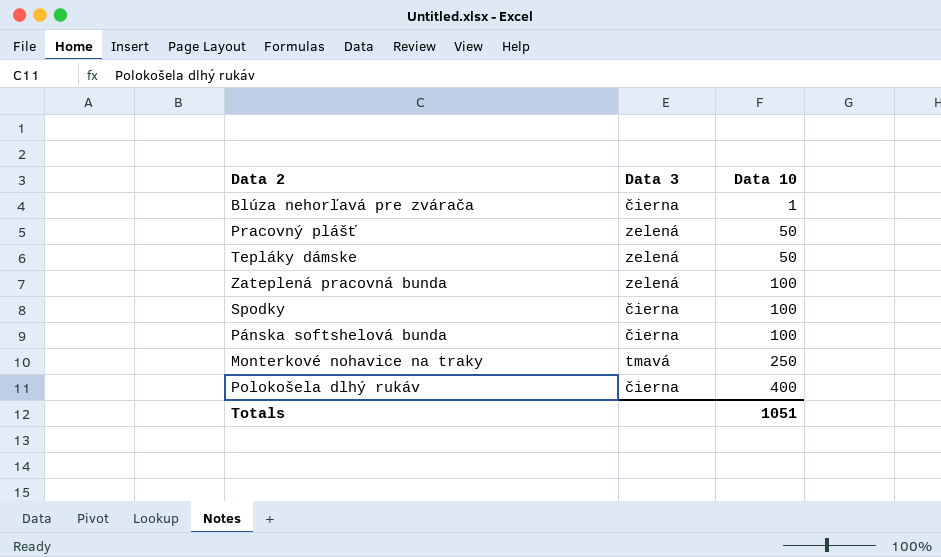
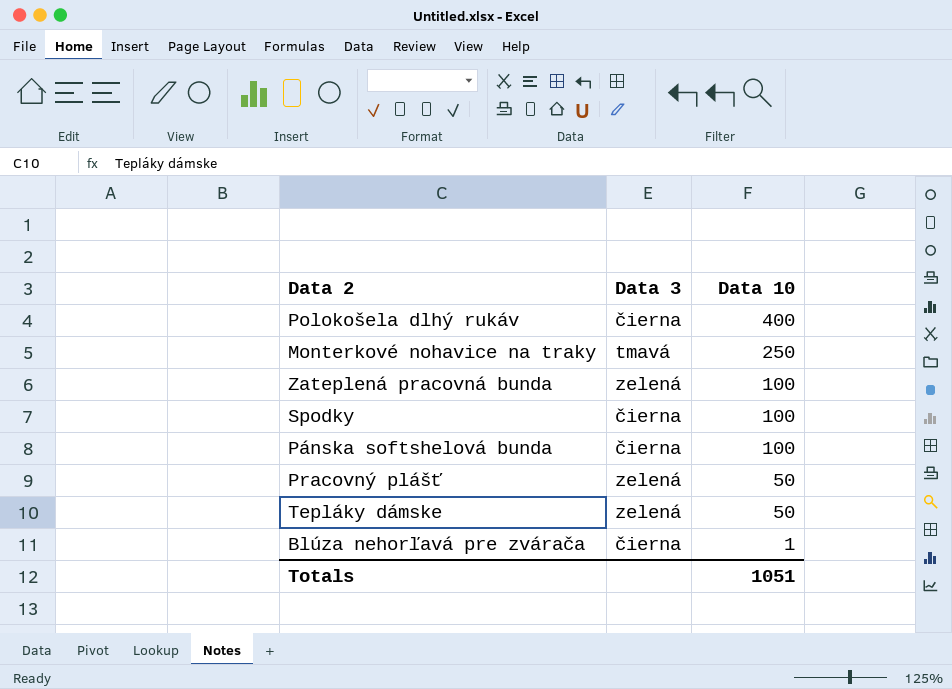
row order: Data 10 ascending -> Data 10 descending

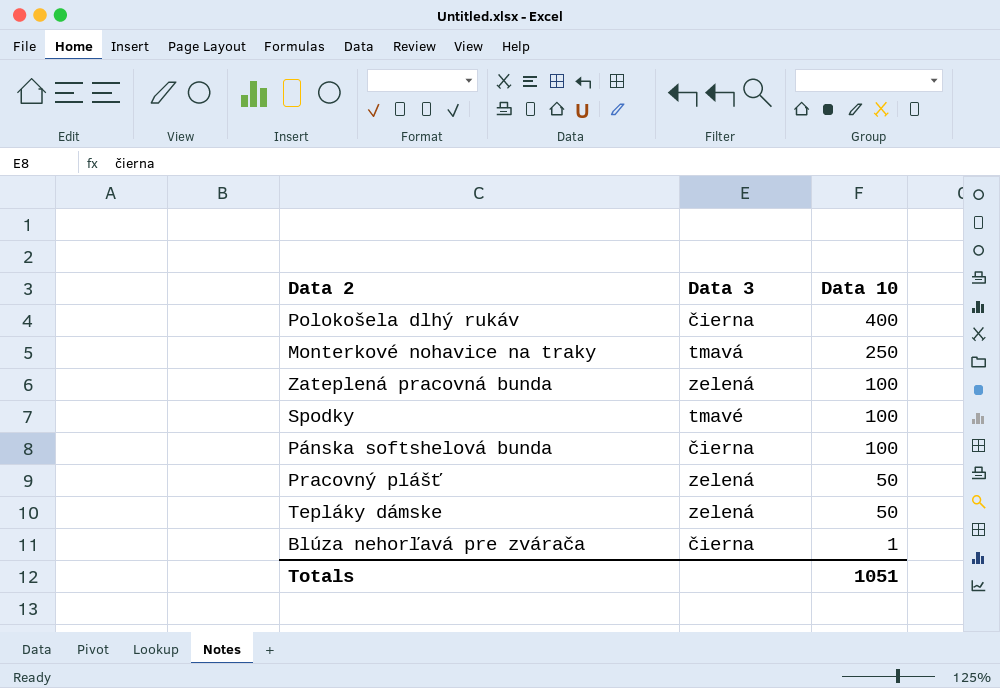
Spodky | Data 3: čierna -> tmavé

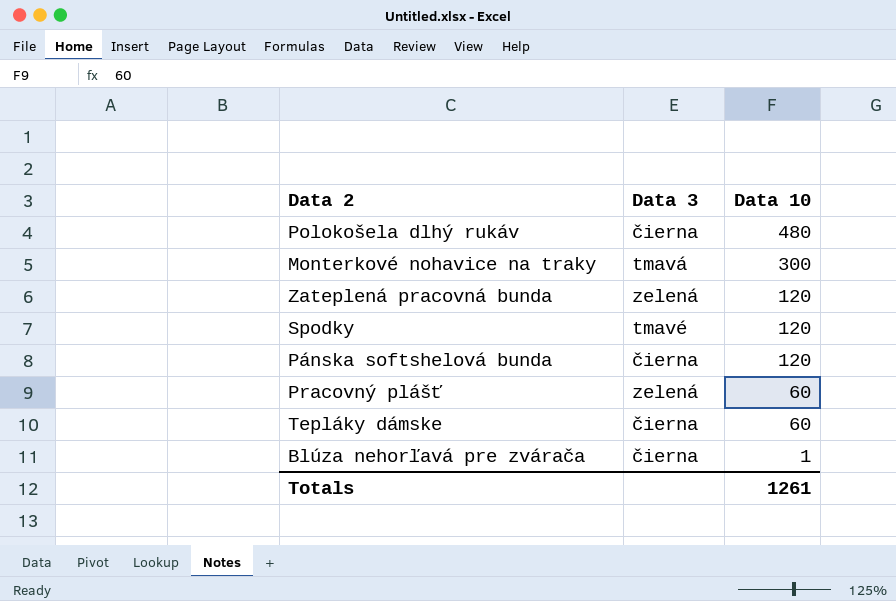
Polokošela dlhý rukáv | Data 10: 400 -> 480
Monterkové nohavice na traky | Data 10: 250 -> 300
Zateplená pracovná bunda | Data 10: 100 -> 120
Spodky | Data 10: 100 -> 120
Pánska softshelová bunda | Data 10: 100 -> 120
Pracovný plášť | Data 10: 50 -> 60
Tepláky dámske | Data 3: zelená -> čierna
Tepláky dámske | Data 10: 50 -> 60
Totals | Data 10: 1051 -> 1261

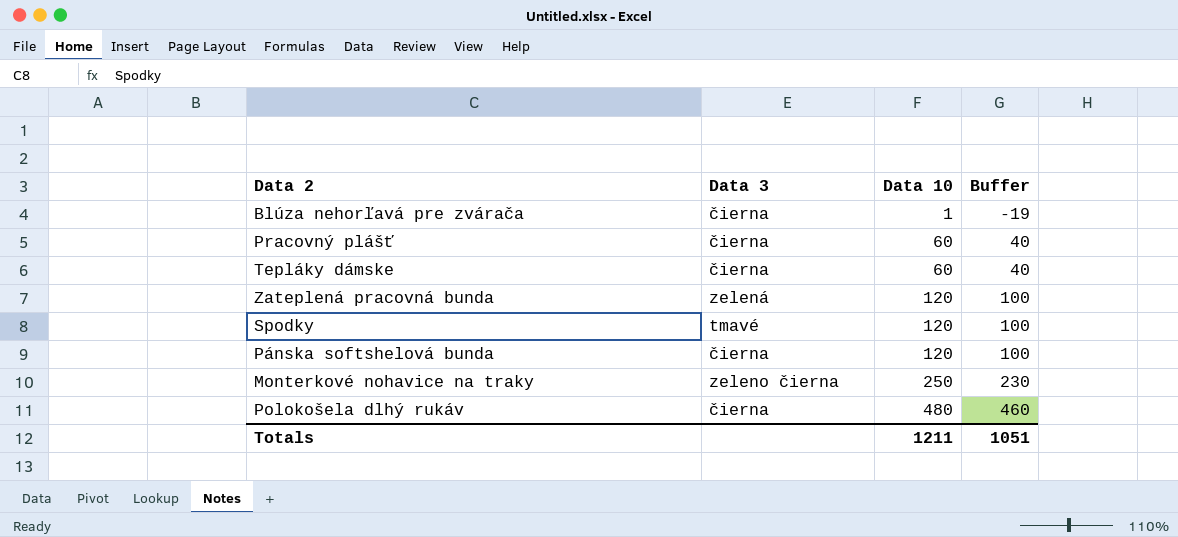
row order: Data 10 descending -> Data 10 ascending
column Buffer | formula: none -> [Data 10] - 20
Pracovný plášť | Data 3: zelená -> čierna
Monterkové nohavice na traky | Data 3: tmavá -> zeleno čierna
Monterkové nohavice na traky | Data 10: 300 -> 250
Totals | Data 10: 1261 -> 1211

